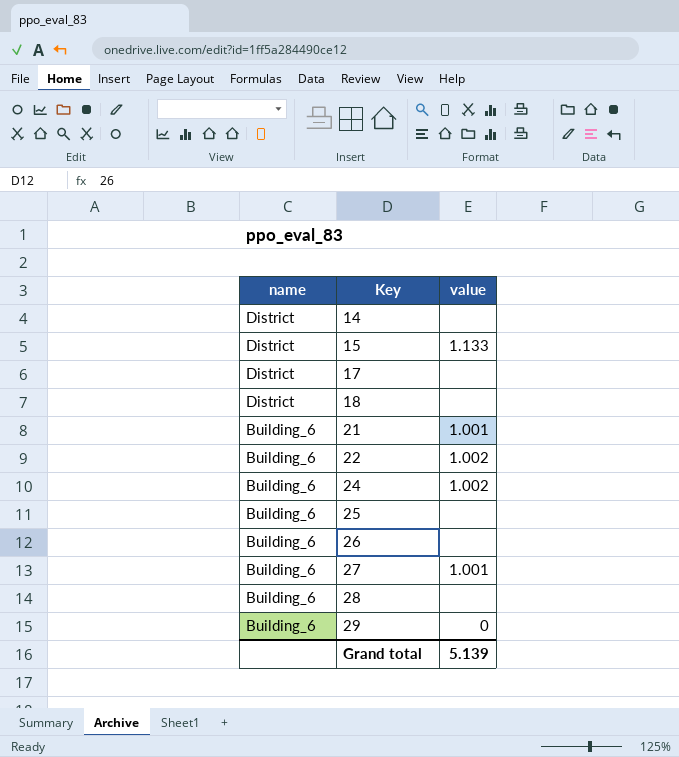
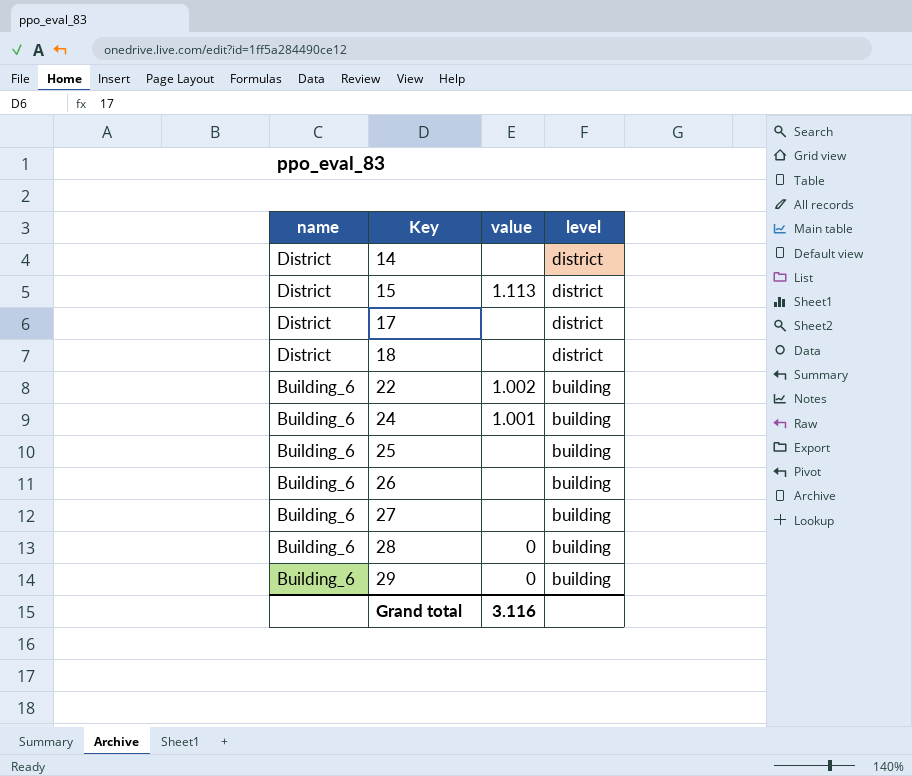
column level | position: none -> 4
row 21: Building_6 | 1.001 -> none
15 | value: 1.133 -> 1.113
24 | value: 1.002 -> 1.001
27 | value: 1.001 -> none
28 | value: none -> 0
Grand total | value: 5.139 -> 3.116

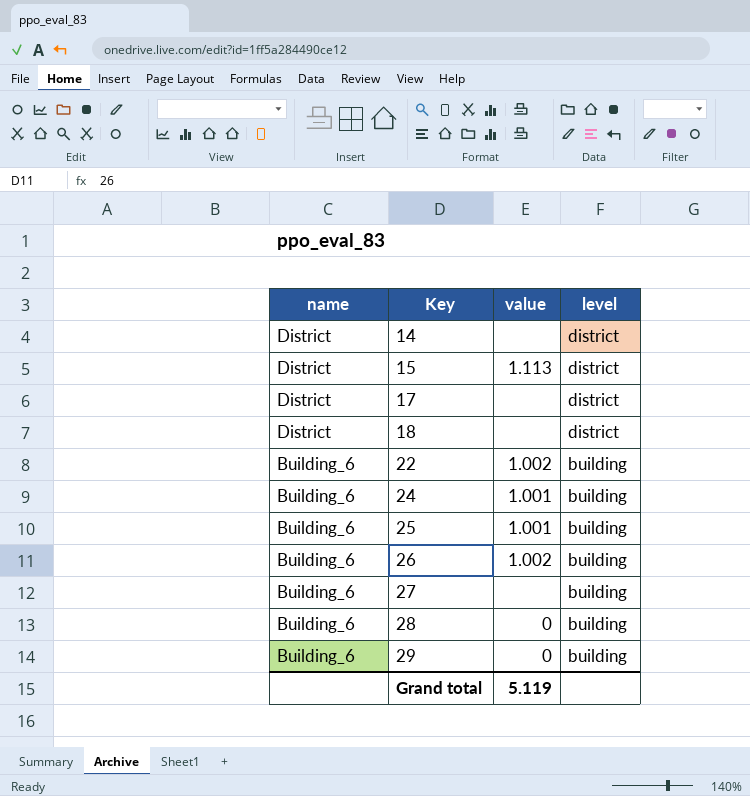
25 | value: none -> 1.001
26 | value: none -> 1.002
Grand total | value: 3.116 -> 5.119

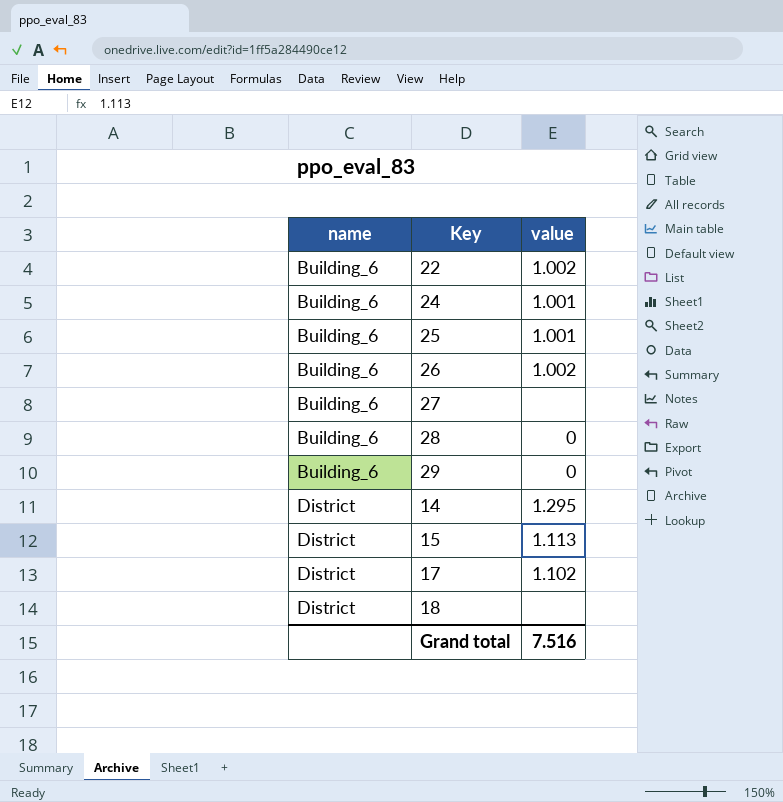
row order: name descending -> name ascending
column level | position: 4 -> none
14 | value: none -> 1.295
17 | value: none -> 1.102
Grand total | value: 5.119 -> 7.516

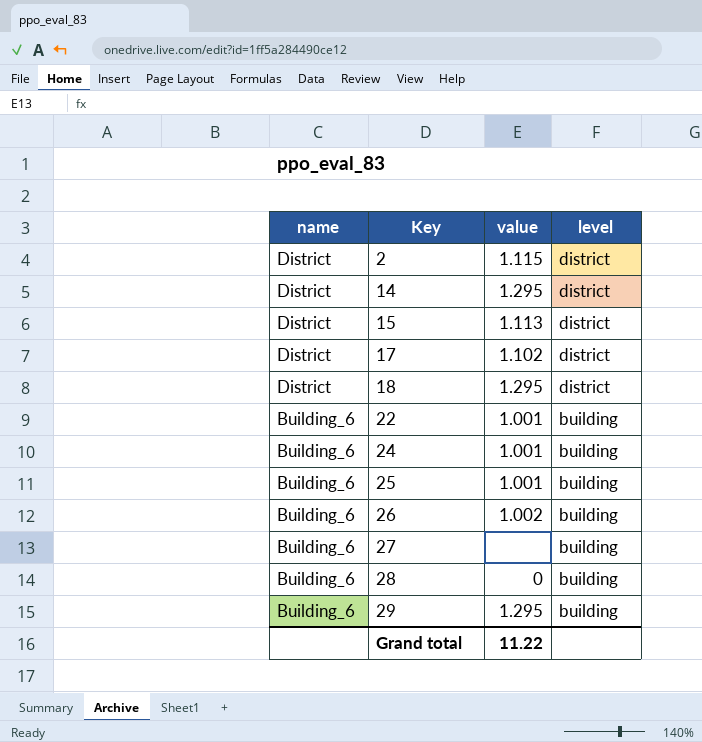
row order: name ascending -> name descending
column level | position: none -> 4
row 2: none -> District | 1.115 | district
18 | value: none -> 1.295
22 | value: 1.002 -> 1.001
29 | value: 0 -> 1.295
Grand total | value: 7.516 -> 11.22

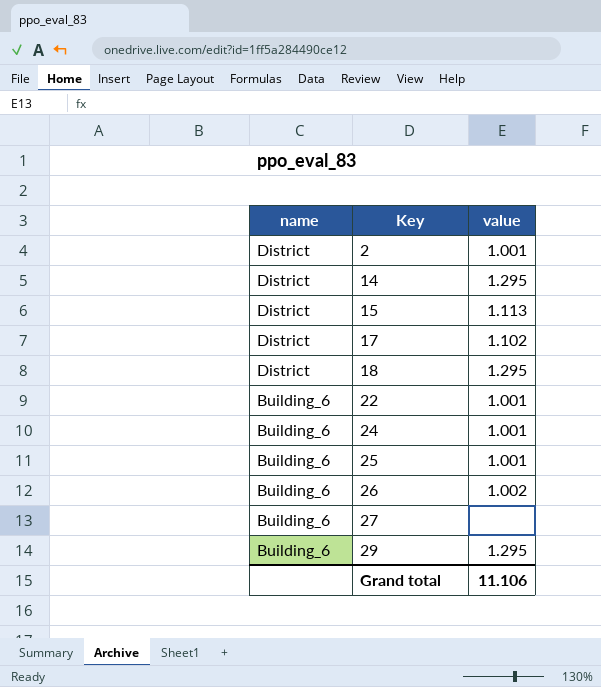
column level | position: 4 -> none
row 28: Building_6 | 0 | building -> none
2 | value: 1.115 -> 1.001
Grand total | value: 11.22 -> 11.106

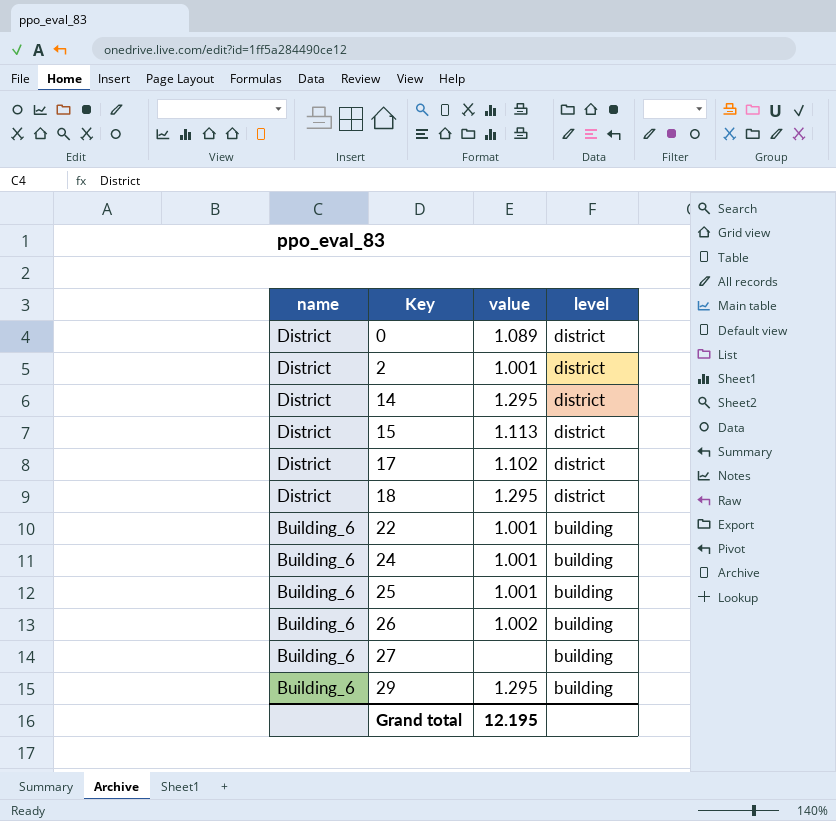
column level | position: none -> 4
row 0: none -> District | 1.089 | district
Grand total | value: 11.106 -> 12.195

